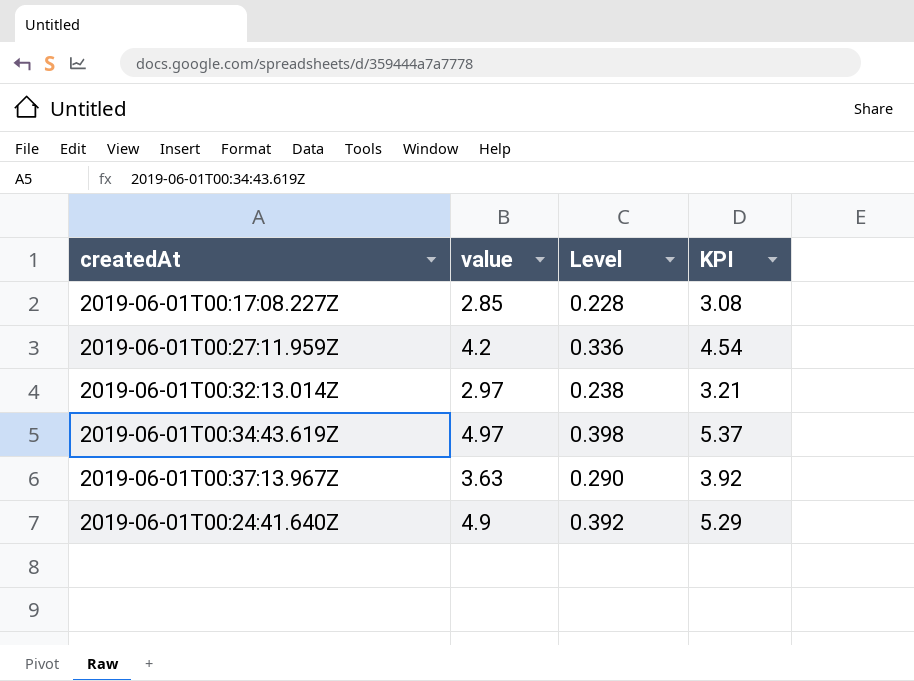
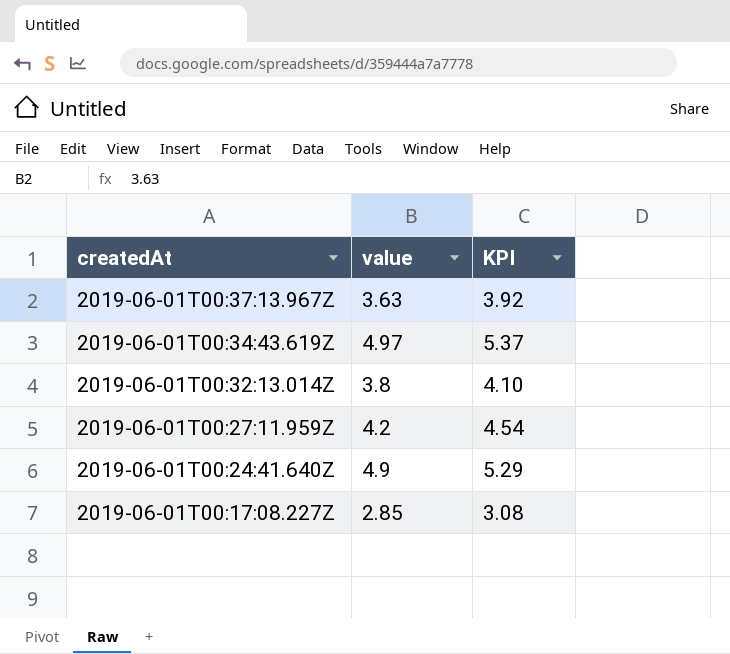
row order: none -> createdAt descending
column Level | formula: [value] * 0.08 -> none
2019-06-01T00:32:13.014Z | value: 2.97 -> 3.8
2019-06-01T00:32:13.014Z | KPI: 3.21 -> 4.10

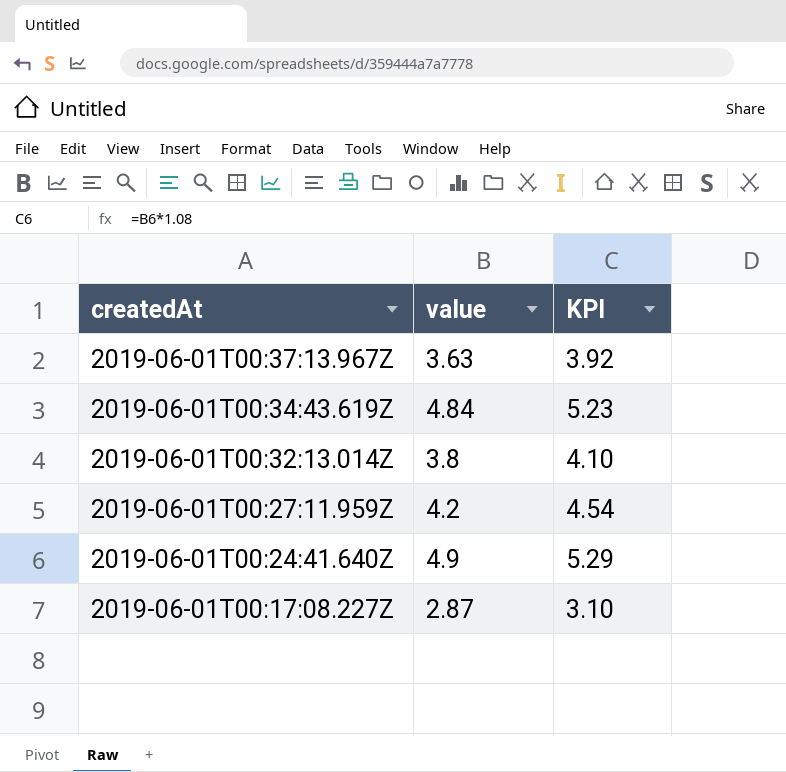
2019-06-01T00:34:43.619Z | value: 4.97 -> 4.84
2019-06-01T00:34:43.619Z | KPI: 5.37 -> 5.23
2019-06-01T00:17:08.227Z | value: 2.85 -> 2.87
2019-06-01T00:17:08.227Z | KPI: 3.08 -> 3.10

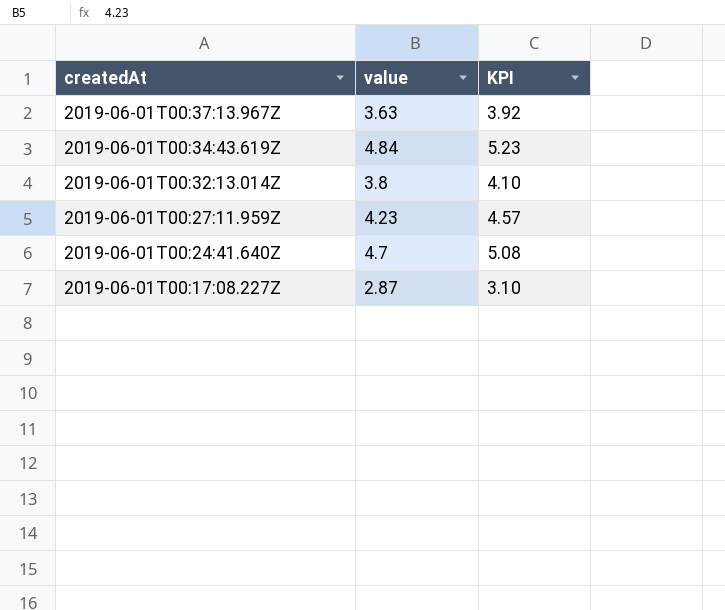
2019-06-01T00:27:11.959Z | value: 4.2 -> 4.23
2019-06-01T00:27:11.959Z | KPI: 4.54 -> 4.57
2019-06-01T00:24:41.640Z | value: 4.9 -> 4.7
2019-06-01T00:24:41.640Z | KPI: 5.29 -> 5.08

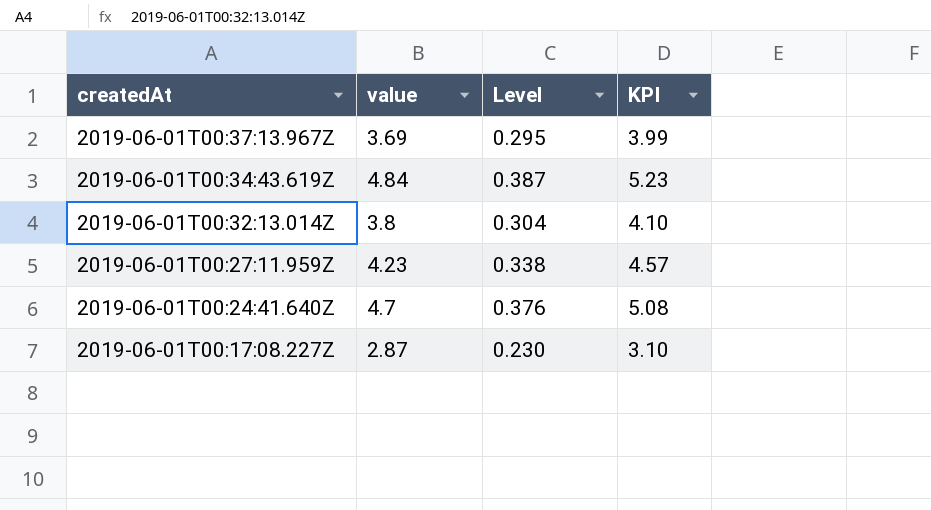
column Level | formula: none -> [value] * 0.08
2019-06-01T00:37:13.967Z | value: 3.63 -> 3.69
2019-06-01T00:37:13.967Z | KPI: 3.92 -> 3.99

